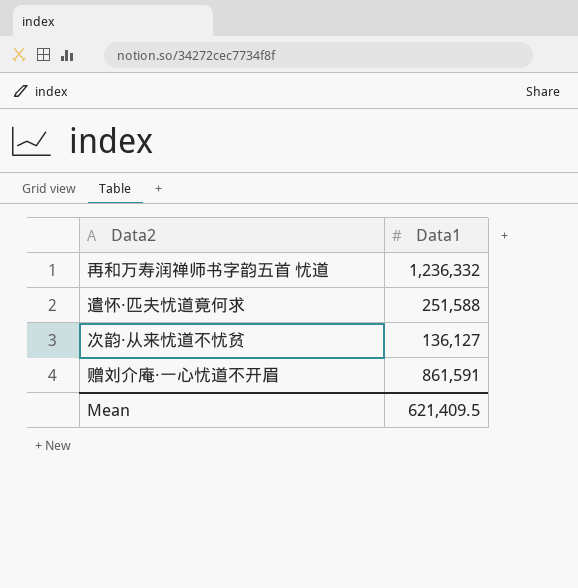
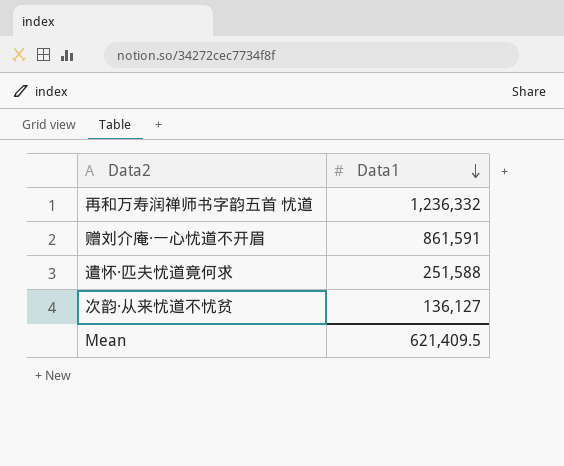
row order: none -> Data1 descending

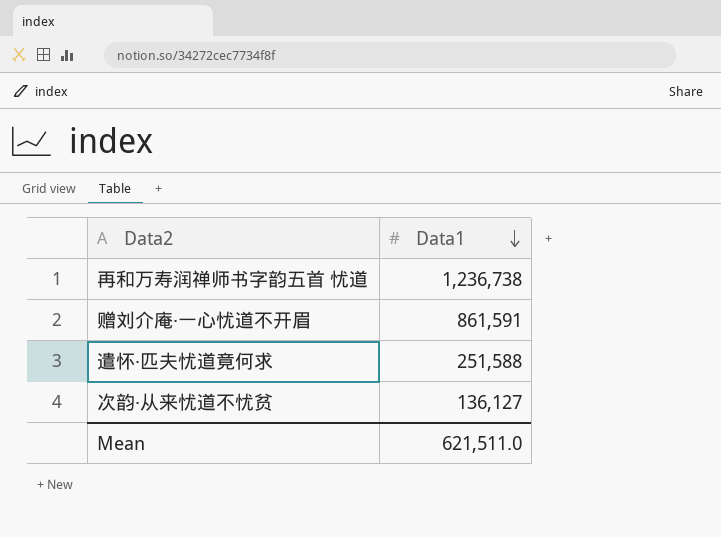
再和万寿润禅师书字韵五首 忧道 | Data1: 1,236,332 -> 1,236,738
Mean | Data1: 621,409.5 -> 621,511.0

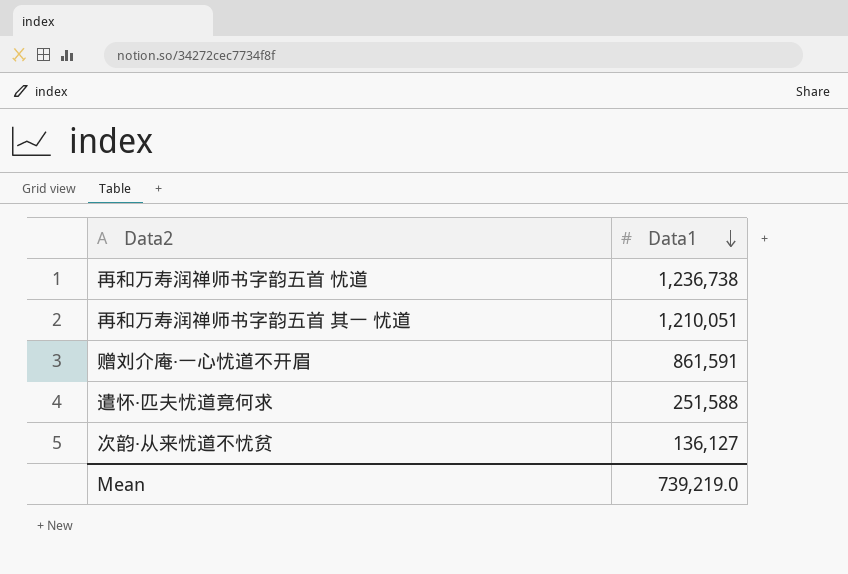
row 再和万寿润禅师书字韵五首 其一 忧道: none -> 1,210,051
Mean | Data1: 621,511.0 -> 739,219.0

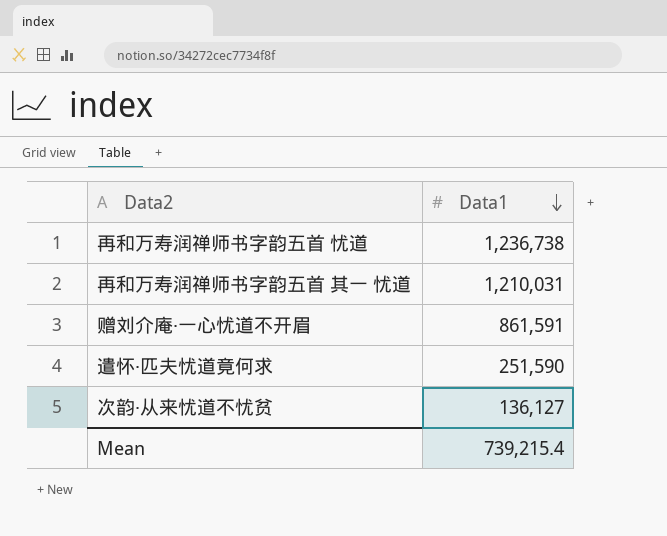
再和万寿润禅师书字韵五首 其一 忧道 | Data1: 1,210,051 -> 1,210,031
遣怀·匹夫忧道竟何求 | Data1: 251,588 -> 251,590
Mean | Data1: 739,219.0 -> 739,215.4

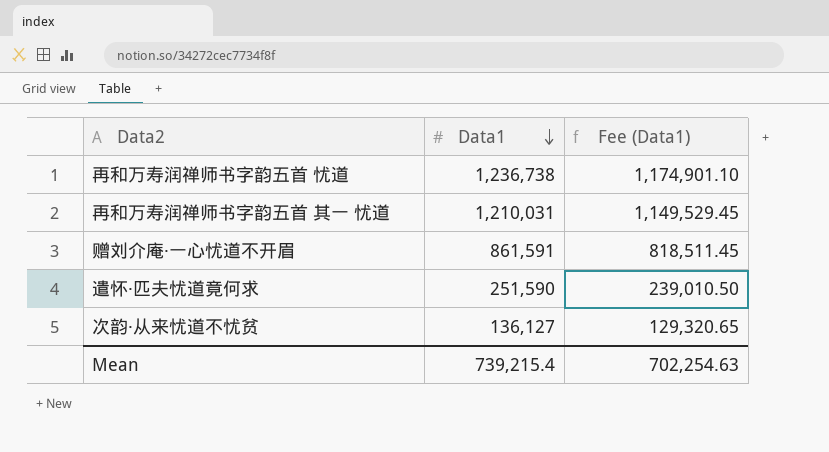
column Fee (Data1) | formula: none -> [Data1] * 0.95

